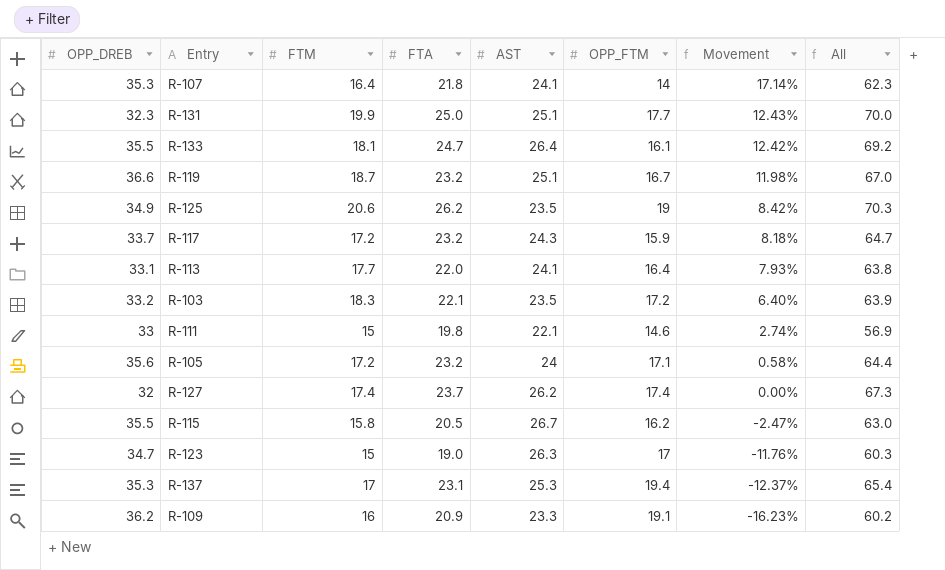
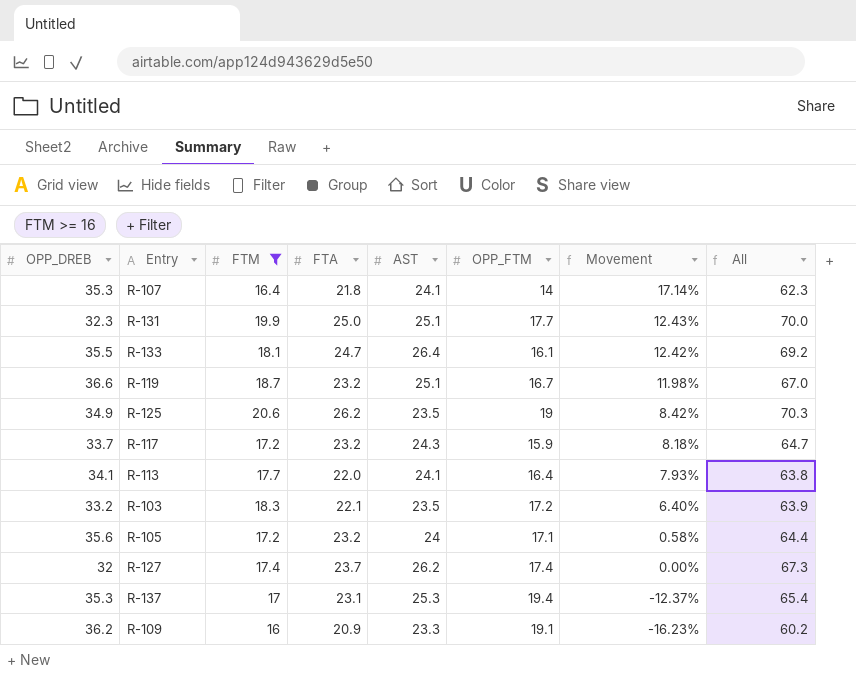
filter: none -> FTM >= 16
R-113 | OPP_DREB: 33.1 -> 34.1

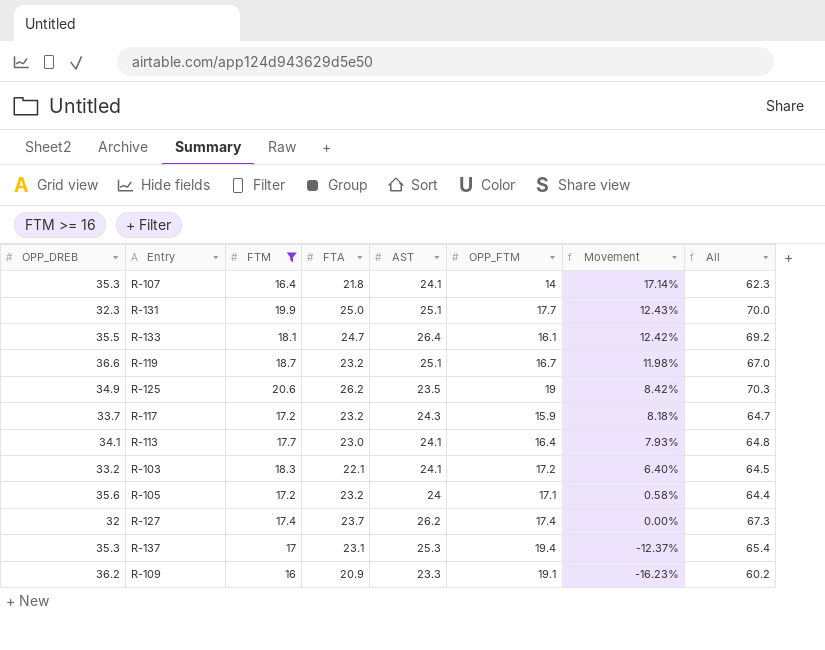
R-113 | FTA: 22.0 -> 23.0
R-113 | All: 63.8 -> 64.8
R-103 | AST: 23.5 -> 24.1
R-103 | All: 63.9 -> 64.5

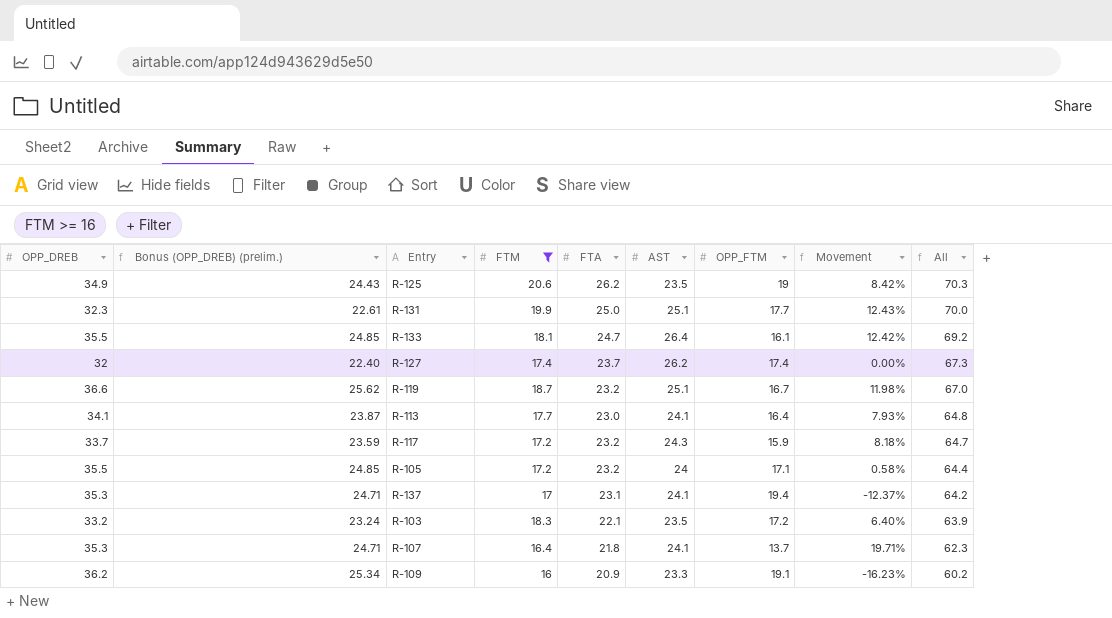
row order: Movement descending -> All descending
column Bonus (OPP_DREB) (prelim.) | formula: none -> [OPP_DREB] * 0.7
R-105 | OPP_DREB: 35.6 -> 35.5
R-137 | AST: 25.3 -> 24.1
R-137 | All: 65.4 -> 64.2
R-103 | AST: 24.1 -> 23.5
R-103 | All: 64.5 -> 63.9
R-107 | OPP_FTM: 14 -> 13.7
R-107 | Movement: 17.14% -> 19.71%

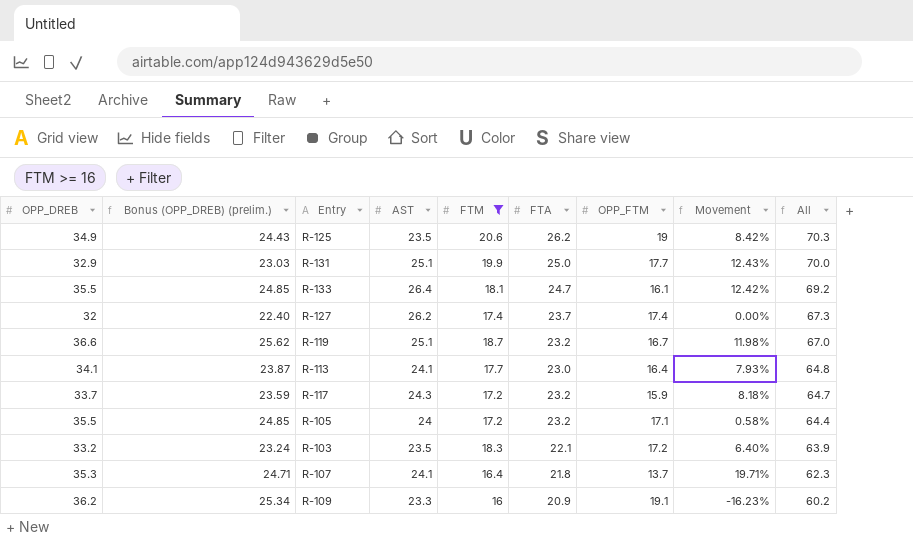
column AST | position: 6 -> 4
row R-137: 35.3 | 24.71 | 17 | 23.1 | 24.1 | 19.4 | -12.37% | 64.2 -> none
R-131 | OPP_DREB: 32.3 -> 32.9
R-131 | Bonus (OPP_DREB) (prelim.): 22.61 -> 23.03

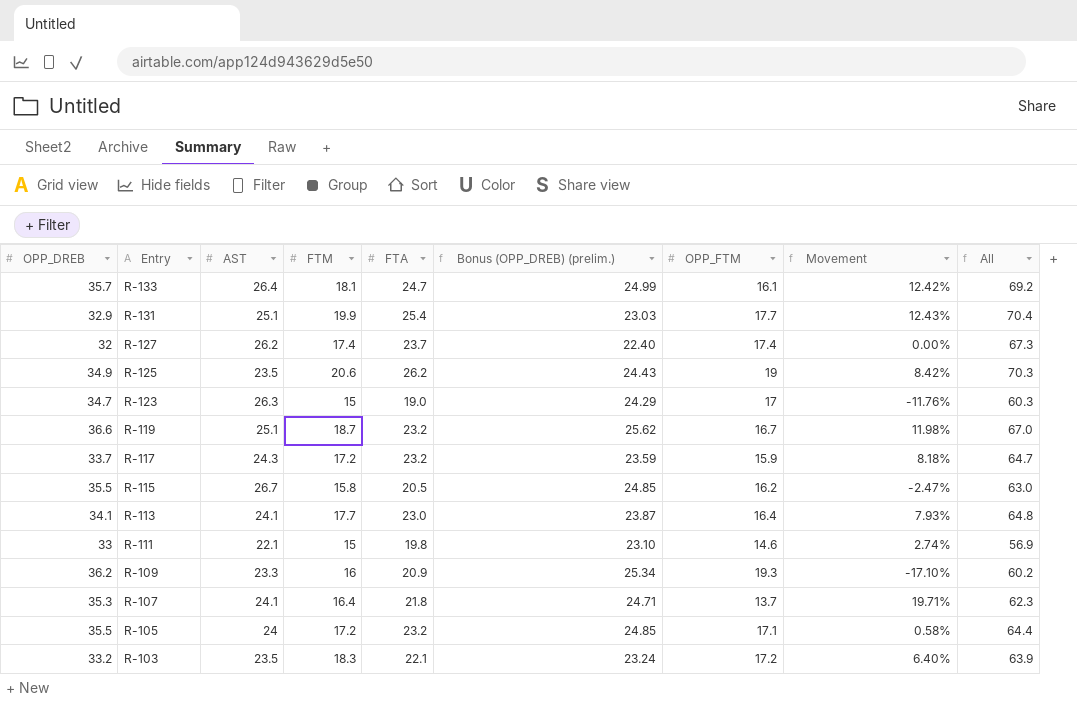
filter: FTM >= 16 -> none
row order: All descending -> Entry descending
column Bonus (OPP_DREB) (prelim.) | position: 2 -> 6
R-133 | OPP_DREB: 35.5 -> 35.7
R-133 | Bonus (OPP_DREB) (prelim.): 24.85 -> 24.99
R-131 | FTA: 25.0 -> 25.4
R-131 | All: 70.0 -> 70.4
R-109 | OPP_FTM: 19.1 -> 19.3
R-109 | Movement: -16.23% -> -17.10%

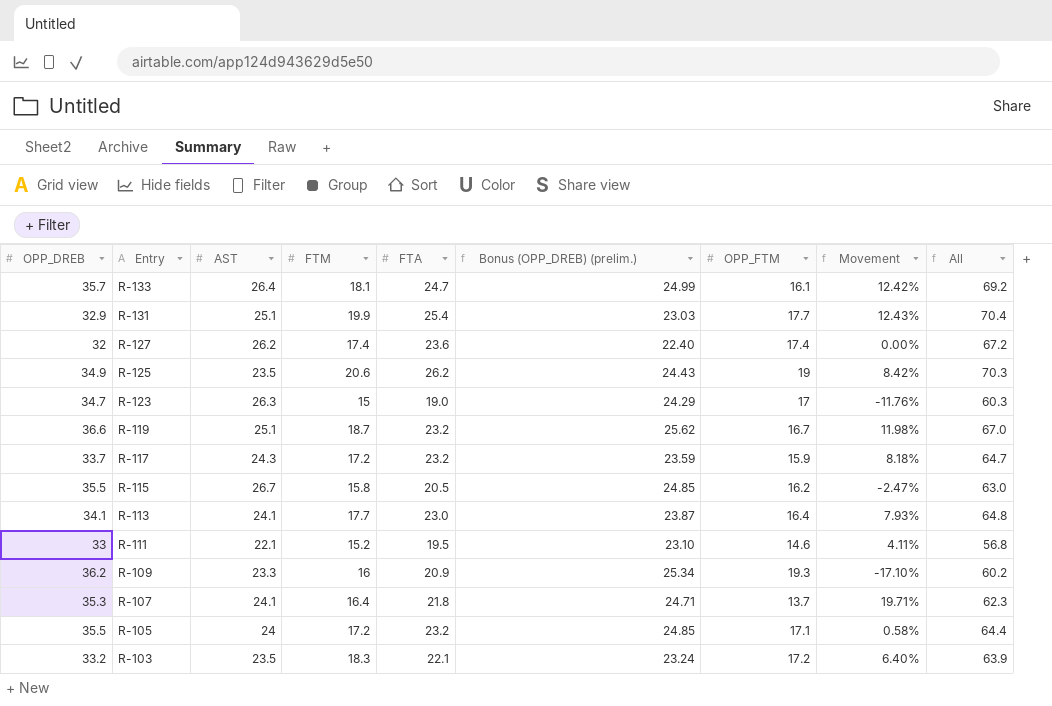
R-127 | FTA: 23.7 -> 23.6
R-127 | All: 67.3 -> 67.2
R-111 | FTM: 15 -> 15.2
R-111 | FTA: 19.8 -> 19.5
R-111 | Movement: 2.74% -> 4.11%
R-111 | All: 56.9 -> 56.8

